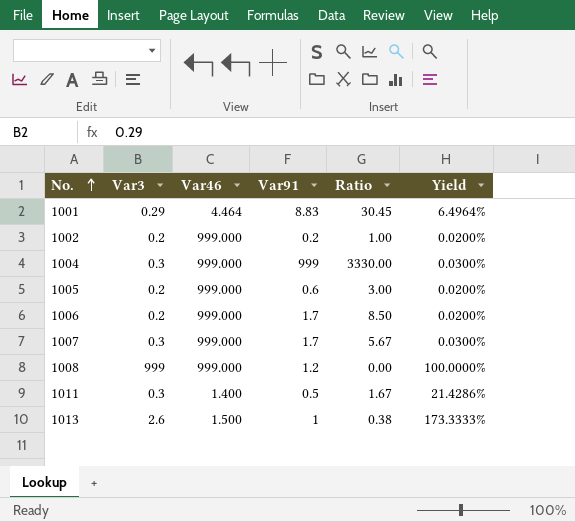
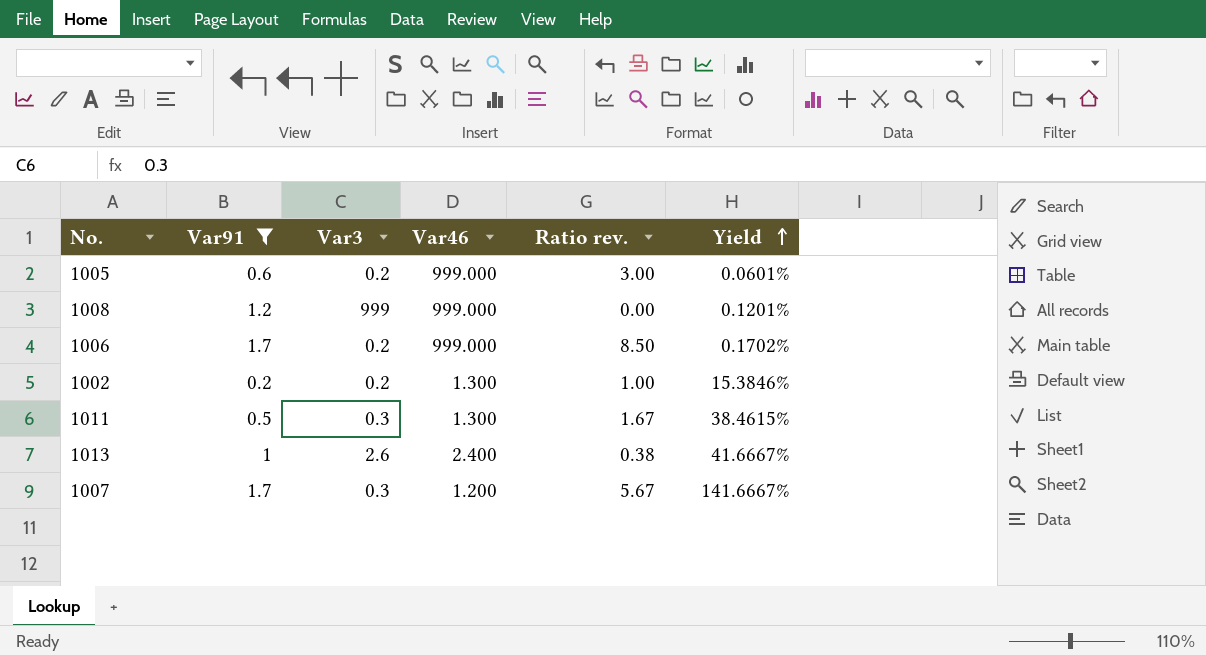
filter: none -> Var91 <= 1.7
row order: No. ascending -> Yield ascending
column Var91 | position: 4 -> 2
column name: Ratio -> Ratio rev.
column Yield | formula: [Var3] / [Var46] -> [Var91] / [Var46]
1002 | Var46: 999.000 -> 1.300
1011 | Var46: 1.400 -> 1.300
1013 | Var46: 1.500 -> 2.400
1007 | Var46: 999.000 -> 1.200

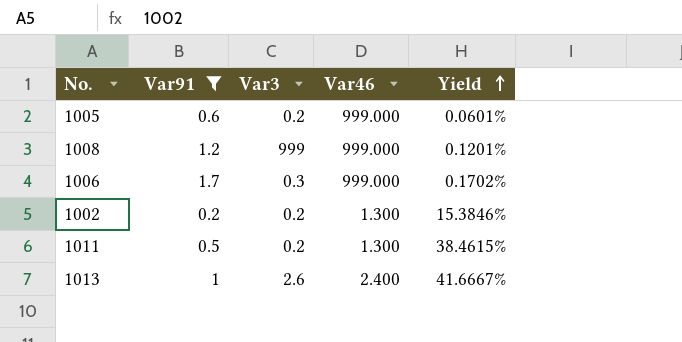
column Ratio rev. | formula: [Var91] / [Var3] -> none
row 1007: 1.7 | 0.3 | 1.200 | 5.67 | 141.6667% -> none
1006 | Var3: 0.2 -> 0.3
1011 | Var3: 0.3 -> 0.2

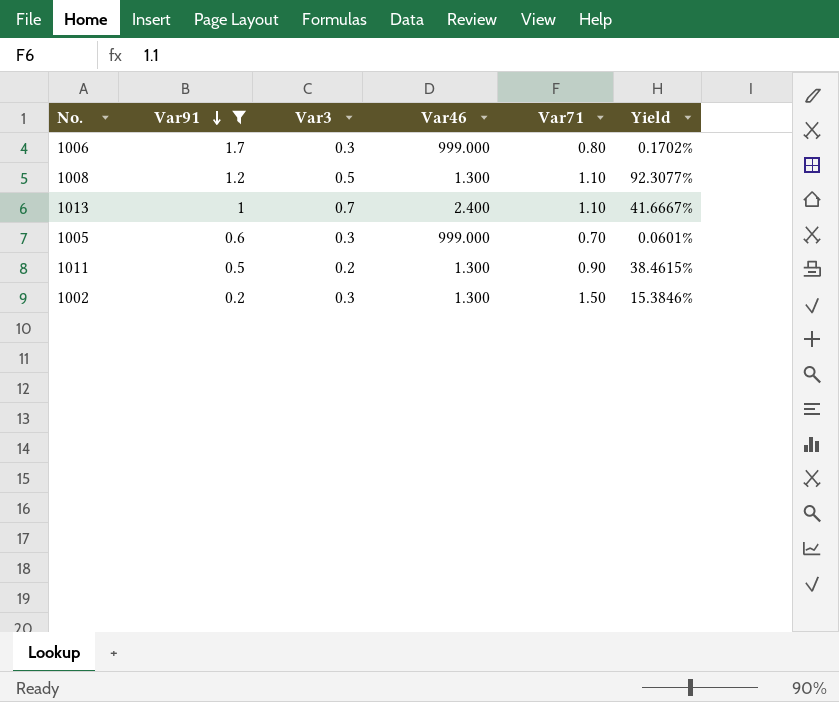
row order: Yield ascending -> Var91 descending
column Var71 | position: none -> 5
1008 | Var3: 999 -> 0.5
1008 | Var46: 999.000 -> 1.300
1008 | Yield: 0.1201% -> 92.3077%
1013 | Var3: 2.6 -> 0.7
1005 | Var3: 0.2 -> 0.3
1002 | Var3: 0.2 -> 0.3

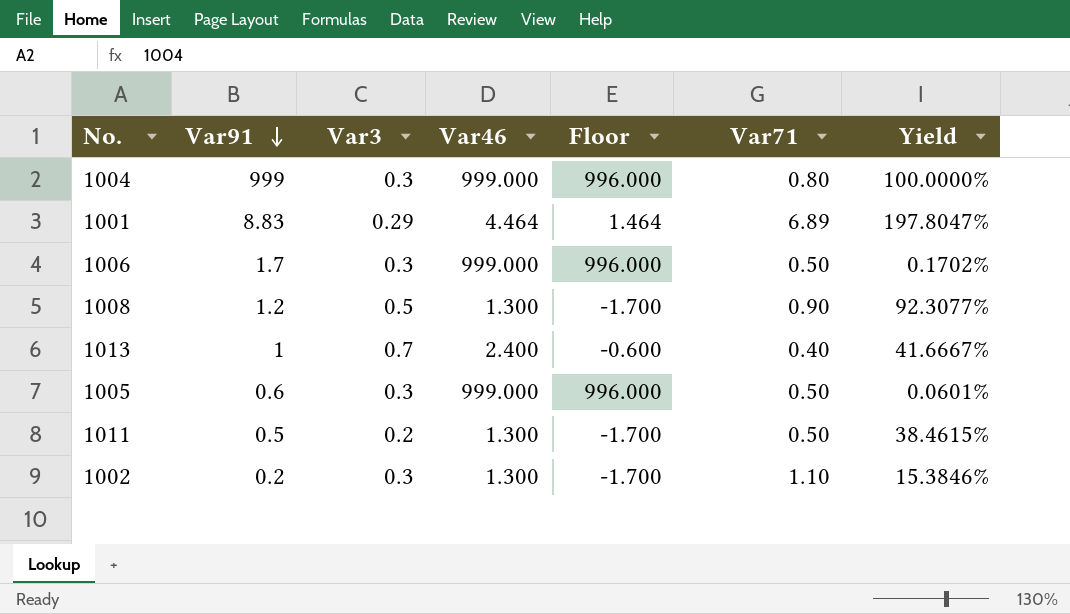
filter: Var91 <= 1.7 -> none
column Floor | formula: none -> [Var46] - 3
1006 | Var71: 0.80 -> 0.50
1008 | Var71: 1.10 -> 0.90
1013 | Var71: 1.10 -> 0.40
1005 | Var71: 0.70 -> 0.50
1011 | Var71: 0.90 -> 0.50
1002 | Var71: 1.50 -> 1.10

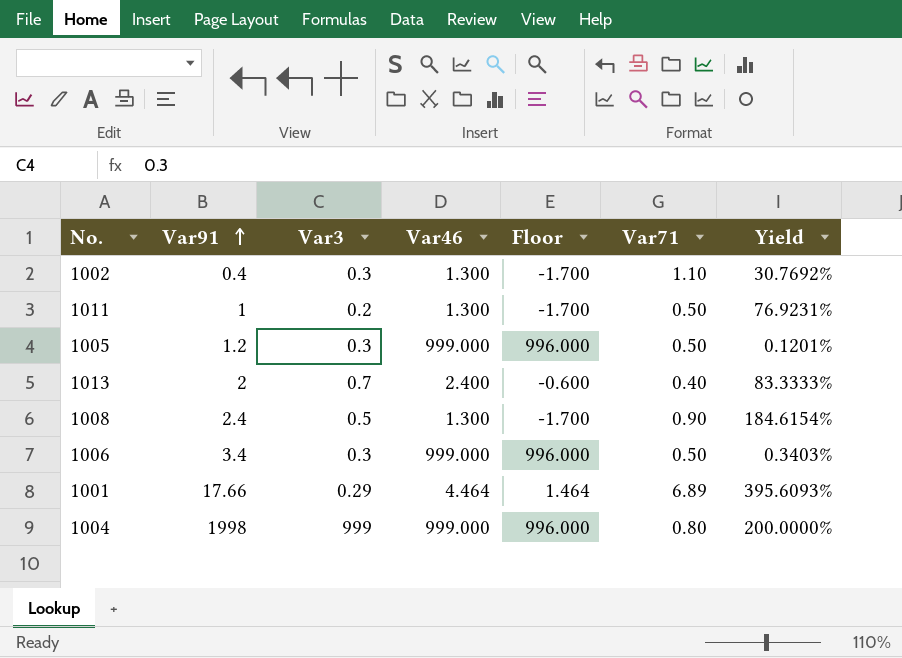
row order: Var91 descending -> Var91 ascending
1002 | Var91: 0.2 -> 0.4
1002 | Yield: 15.3846% -> 30.7692%
1011 | Var91: 0.5 -> 1
1011 | Yield: 38.4615% -> 76.9231%
1005 | Var91: 0.6 -> 1.2
1005 | Yield: 0.0601% -> 0.1201%
1013 | Var91: 1 -> 2
1013 | Yield: 41.6667% -> 83.3333%
1008 | Var91: 1.2 -> 2.4
1008 | Yield: 92.3077% -> 184.6154%
1006 | Var91: 1.7 -> 3.4
1006 | Yield: 0.1702% -> 0.3403%
1001 | Var91: 8.83 -> 17.66
1001 | Yield: 197.8047% -> 395.6093%
1004 | Var91: 999 -> 1998
1004 | Var3: 0.3 -> 999
1004 | Yield: 100.0000% -> 200.0000%

